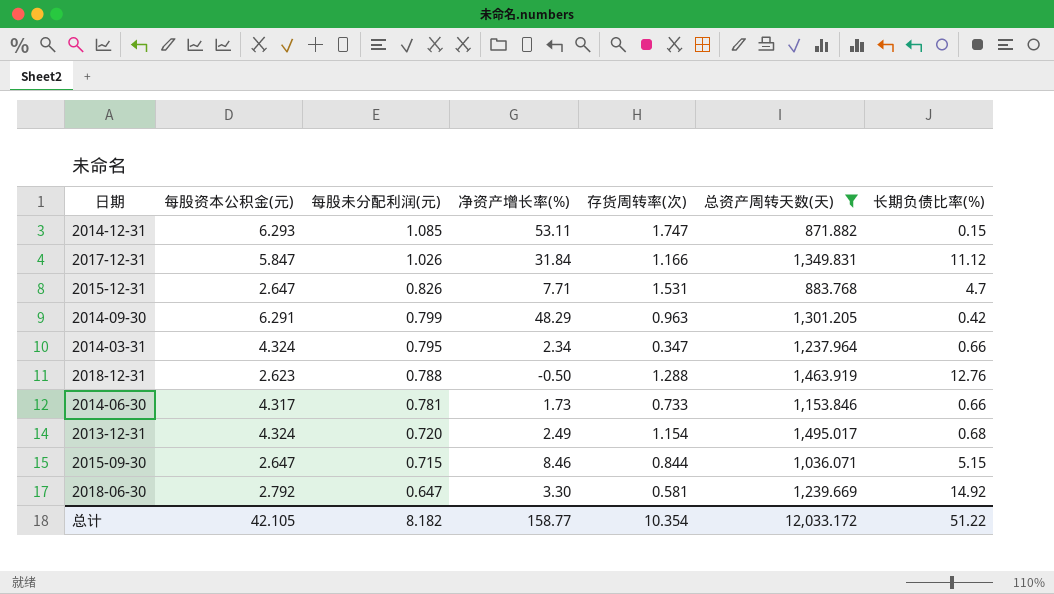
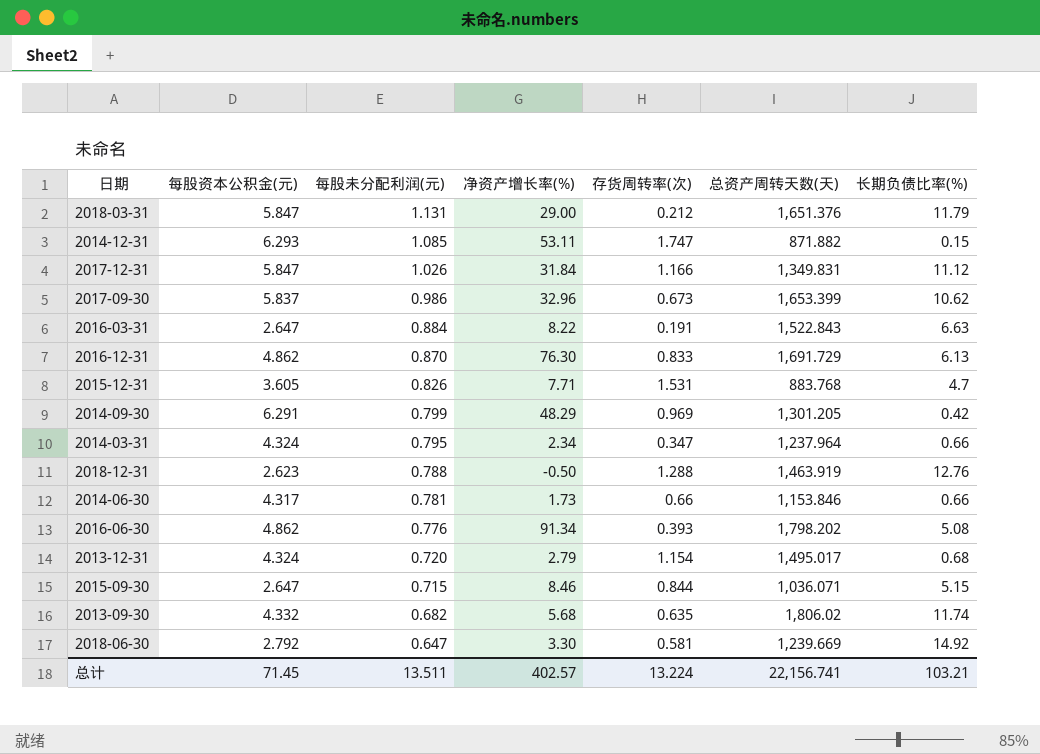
filter: 总资产周转天数(天) <= 1,495.017 -> none
2015-12-31 | 每股资本公积金(元): 2.647 -> 3.605
2014-09-30 | 存货周转率(次): 0.963 -> 0.969
2014-06-30 | 存货周转率(次): 0.733 -> 0.66
2013-12-31 | 净资产增长率(%): 2.49 -> 2.79
总计 | 每股资本公积金(元): 42.105 -> 71.45
总计 | 每股未分配利润(元): 8.182 -> 13.511
总计 | 净资产增长率(%): 158.77 -> 402.57
总计 | 存货周转率(次): 10.354 -> 13.224
总计 | 总资产周转天数(天): 12,033.172 -> 22,156.741
总计 | 长期负债比率(%): 51.22 -> 103.21

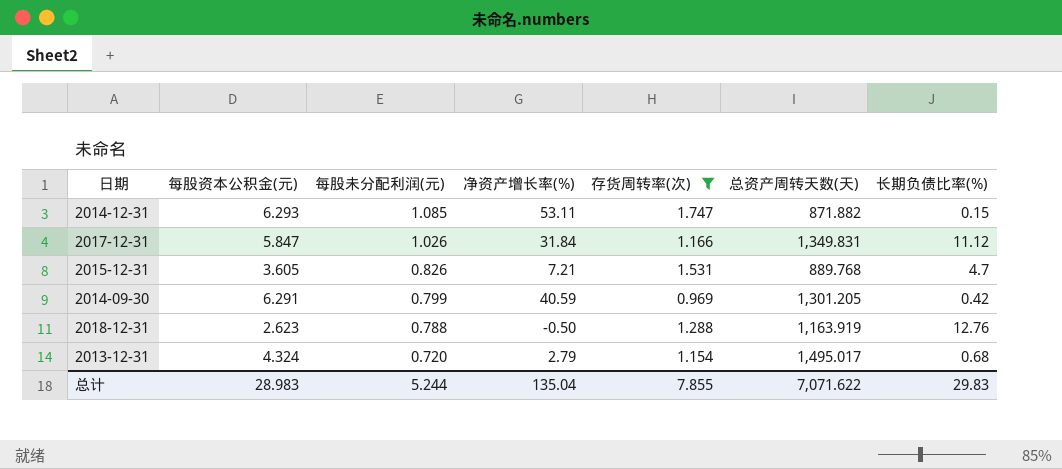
filter: none -> 存货周转率(次) >= 0.969
2015-12-31 | 净资产增长率(%): 7.71 -> 7.21
2015-12-31 | 总资产周转天数(天): 883.768 -> 889.768
2014-09-30 | 净资产增长率(%): 48.29 -> 40.59
2018-12-31 | 总资产周转天数(天): 1,463.919 -> 1,163.919
总计 | 每股资本公积金(元): 71.45 -> 28.983
总计 | 每股未分配利润(元): 13.511 -> 5.244
总计 | 净资产增长率(%): 402.57 -> 135.04
总计 | 存货周转率(次): 13.224 -> 7.855
总计 | 总资产周转天数(天): 22,156.741 -> 7,071.622
总计 | 长期负债比率(%): 103.21 -> 29.83

